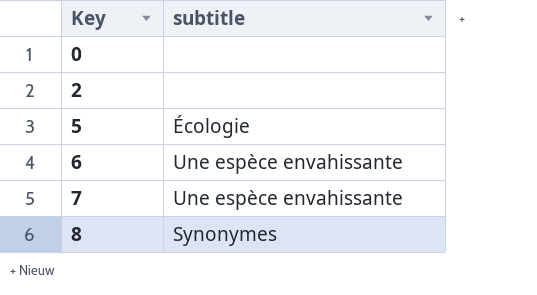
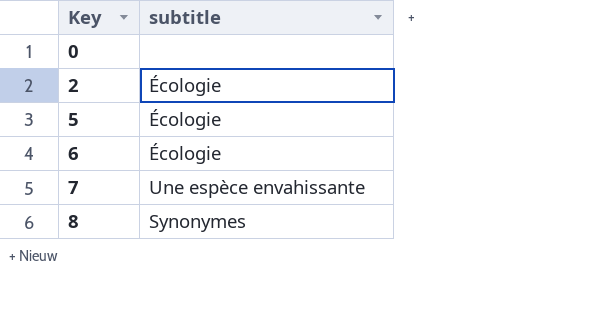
2 | subtitle: none -> Écologie
6 | subtitle: Une espèce envahissante -> Écologie

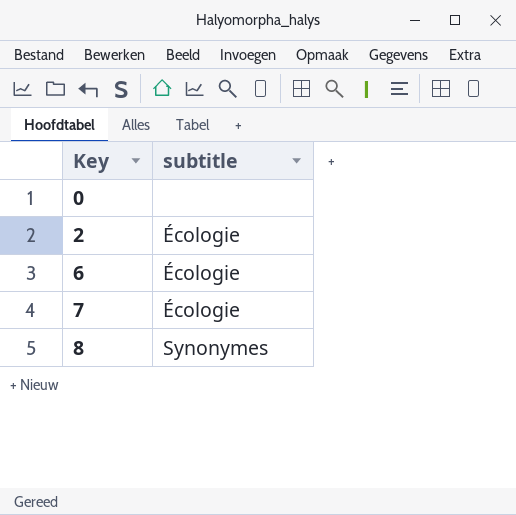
row 5: Écologie -> none
7 | subtitle: Une espèce envahissante -> Écologie

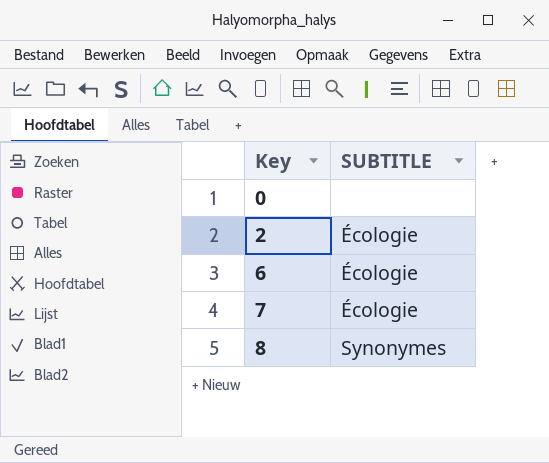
column name: subtitle -> SUBTITLE

